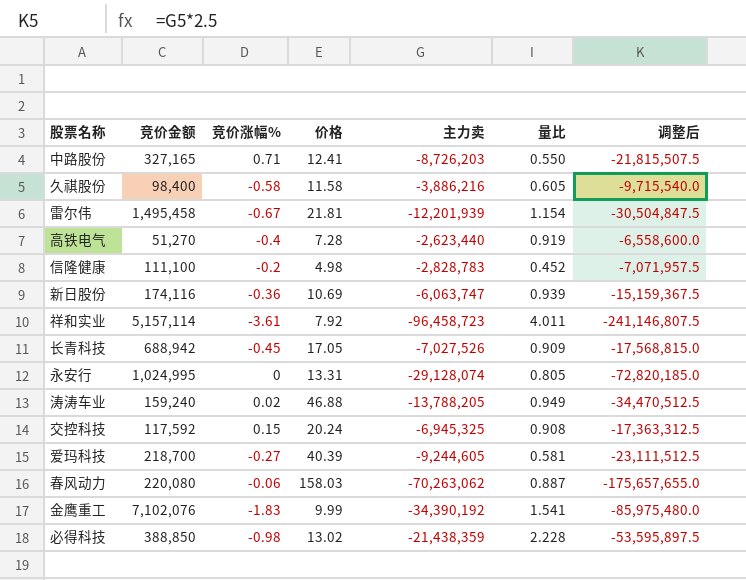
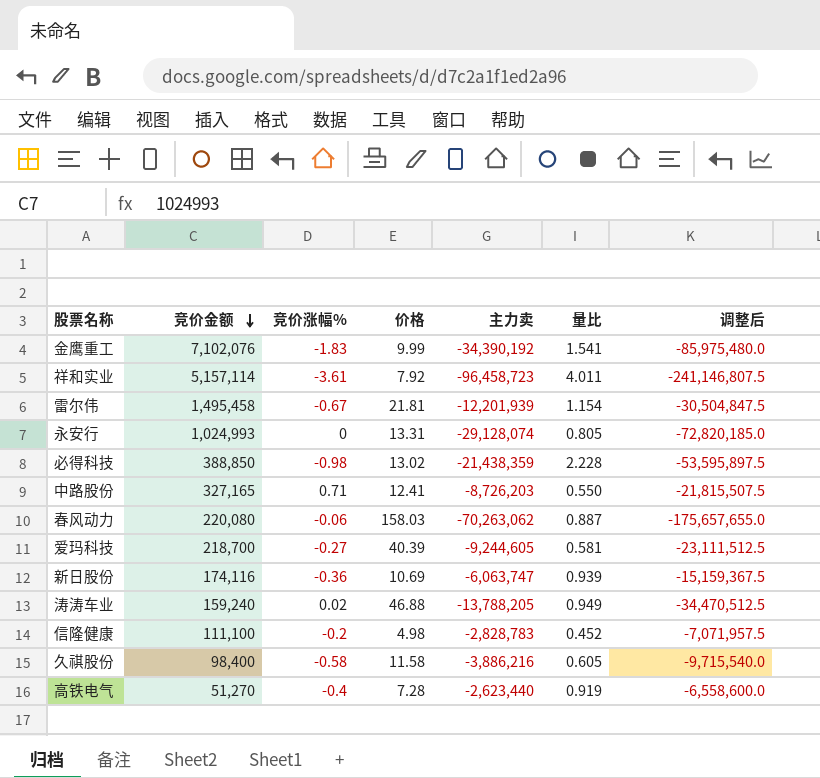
row order: none -> 竞价金额 descending
row 长青科技: 688,942 | -0.45 | 17.05 | -7,027,526 | 0.909 | -17,568,815.0 -> none
row 交控科技: 117,592 | 0.15 | 20.24 | -6,945,325 | 0.908 | -17,363,312.5 -> none
永安行 | 竞价金额: 1,024,995 -> 1,024,993

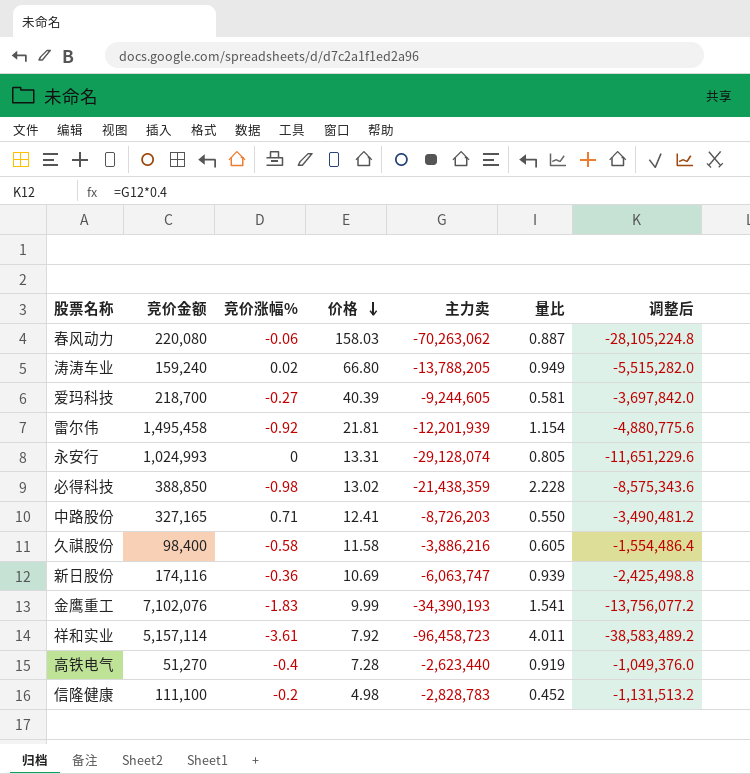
row order: 竞价金额 descending -> 价格 descending
column 调整后 | formula: [主力卖] * 2.5 -> [主力卖] * 0.4
涛涛车业 | 价格: 46.88 -> 66.80
雷尔伟 | 竞价涨幅%: -0.67 -> -0.92
金鹰重工 | 主力卖: -34,390,192 -> -34,390,193

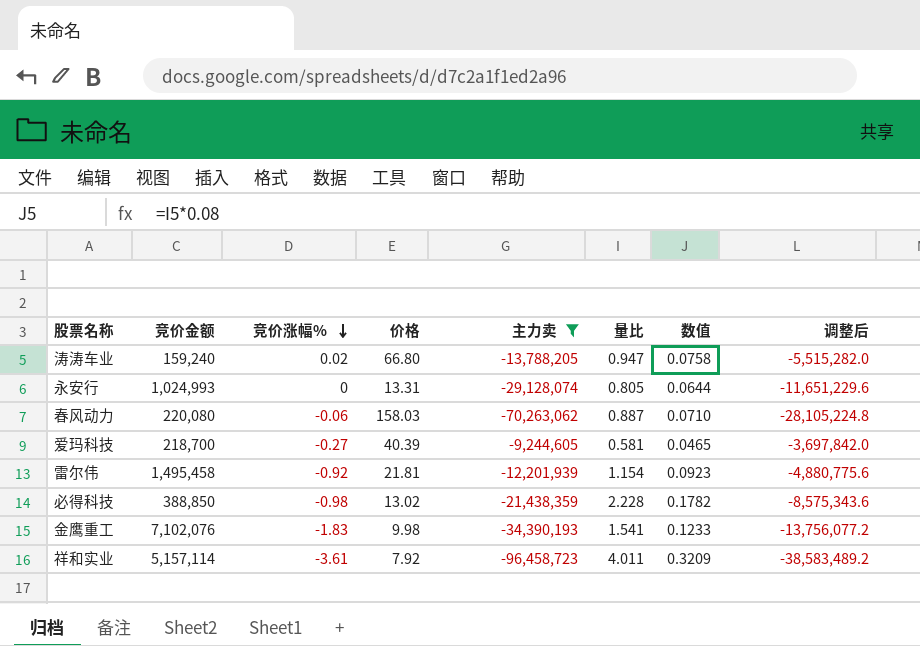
filter: none -> 主力卖 <= -9,244,605
row order: 价格 descending -> 竞价涨幅% descending
column 数值 | formula: none -> [量比] * 0.08
涛涛车业 | 量比: 0.949 -> 0.947
金鹰重工 | 价格: 9.99 -> 9.98

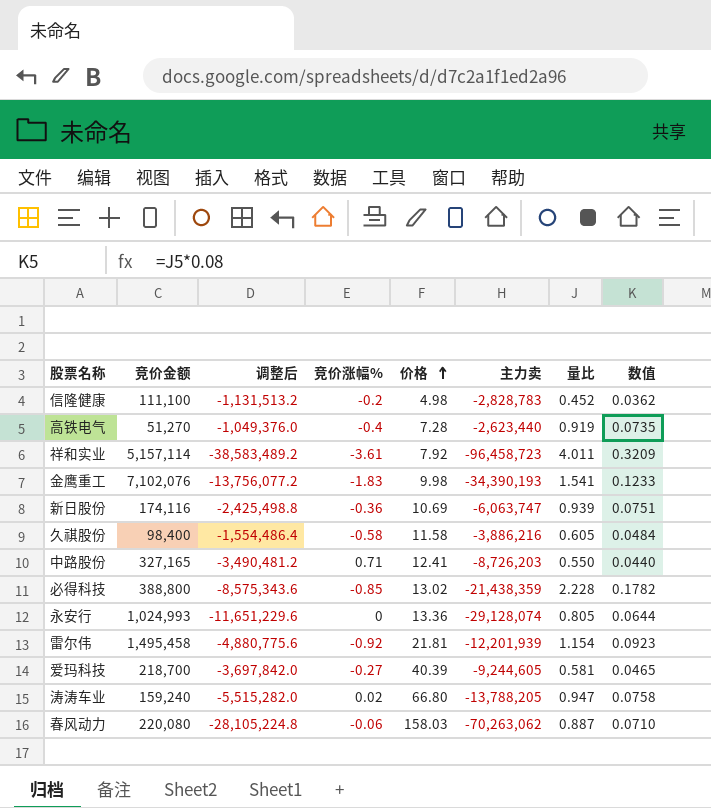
filter: 主力卖 <= -9,244,605 -> none
row order: 竞价涨幅% descending -> 价格 ascending
column 调整后 | position: 8 -> 3
必得科技 | 竞价金额: 388,850 -> 388,800
必得科技 | 竞价涨幅%: -0.98 -> -0.85
永安行 | 价格: 13.31 -> 13.36

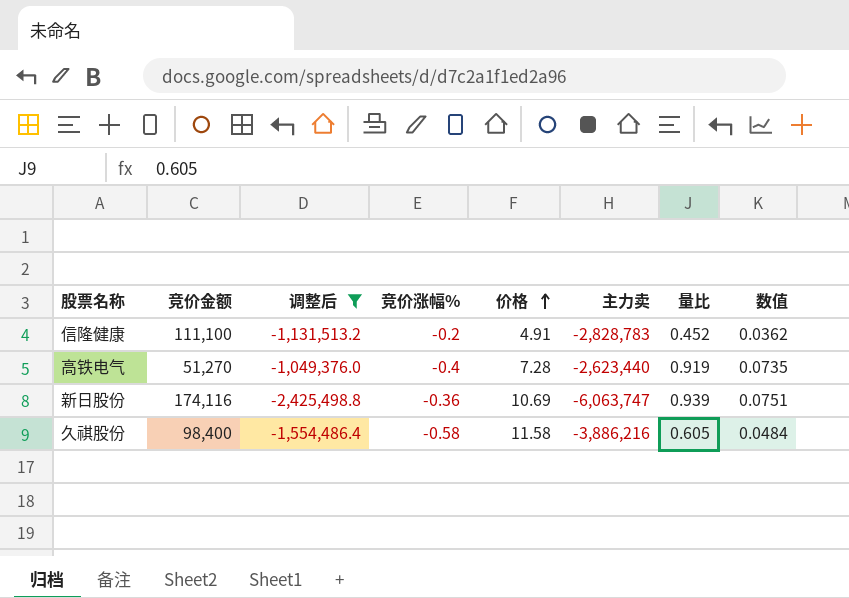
filter: none -> 调整后 >= -2,425,498.8
信隆健康 | 价格: 4.98 -> 4.91

